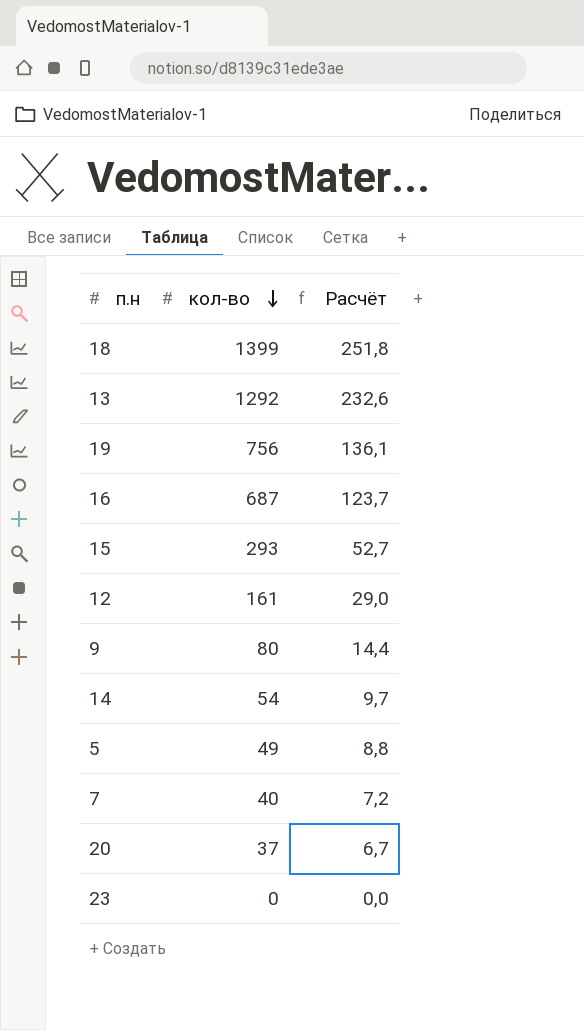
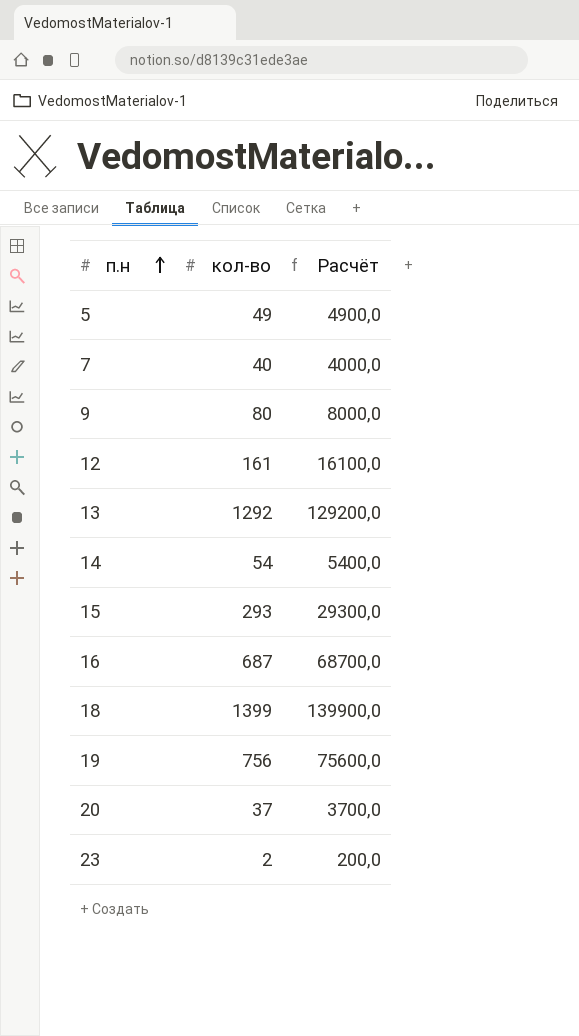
row order: кол-во descending -> п.н ascending
column Расчёт | formula: [кол-во] * 0,18 -> [кол-во] * 100
23 | кол-во: 0 -> 2

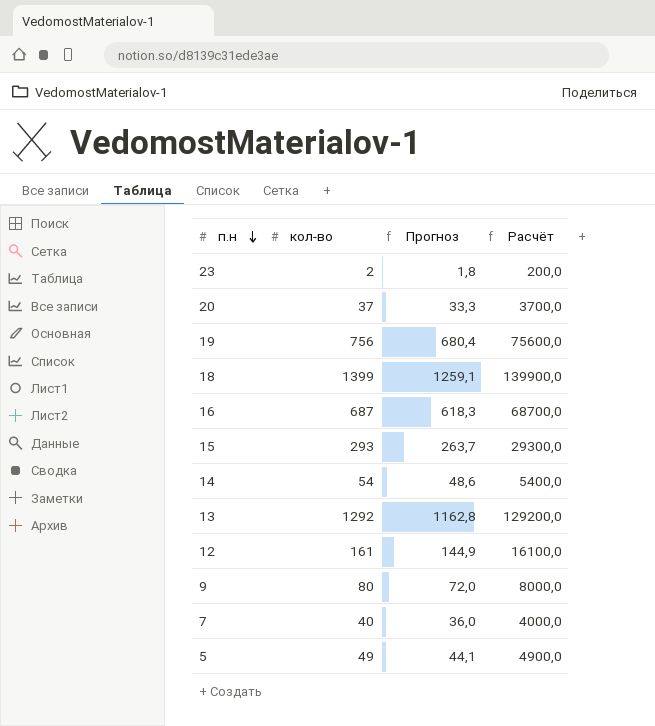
row order: п.н ascending -> п.н descending
column Прогноз | formula: none -> [кол-во] * 0,9

